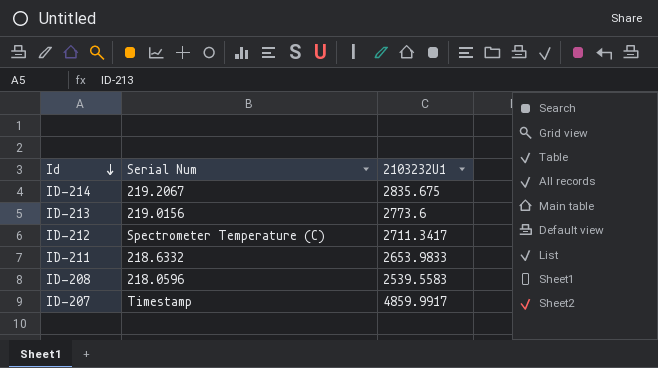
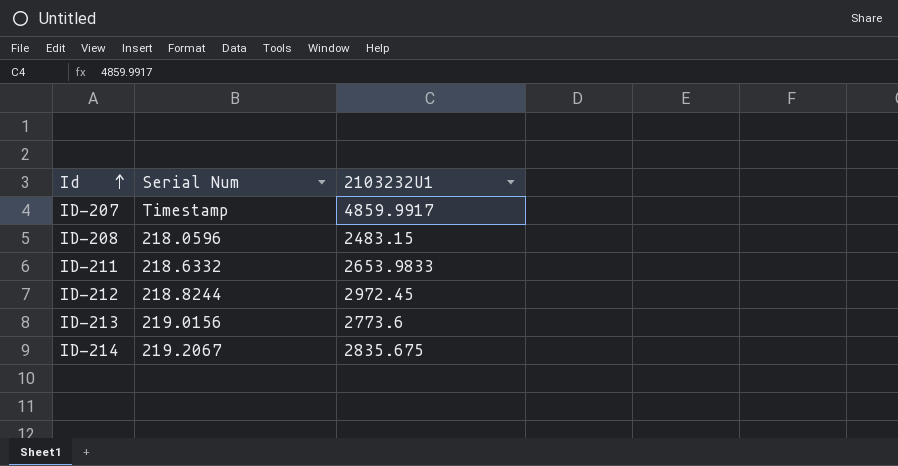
row order: Id descending -> Id ascending
ID-208 | 2103232U1: 2539.5583 -> 2483.15
ID-212 | Serial Num: Spectrometer Temperature (C) -> 218.8244
ID-212 | 2103232U1: 2711.3417 -> 2972.45

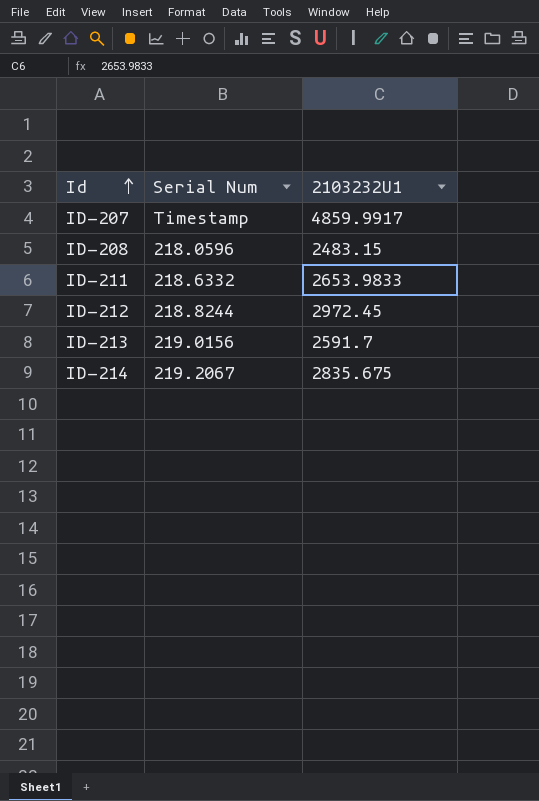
ID-213 | 2103232U1: 2773.6 -> 2591.7

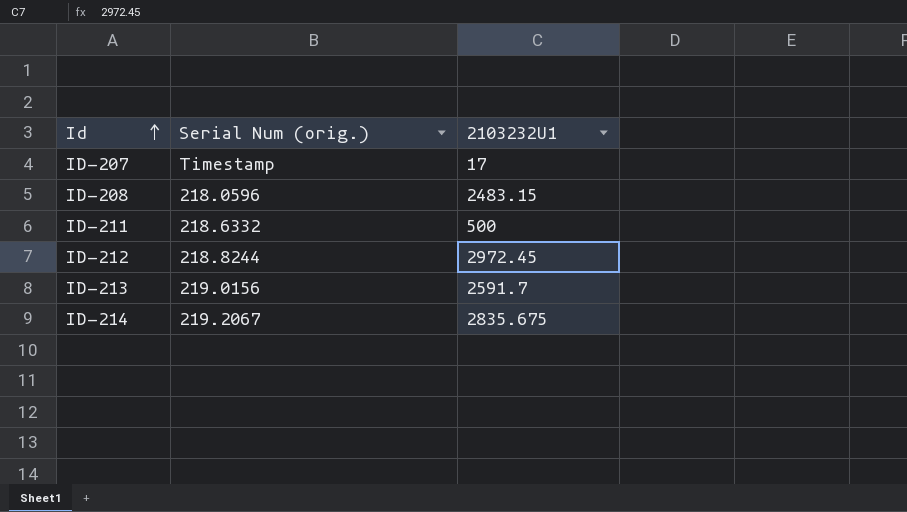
column name: Serial Num -> Serial Num (orig.)
ID-207 | 2103232U1: 4859.9917 -> 17
ID-211 | 2103232U1: 2653.9833 -> 500

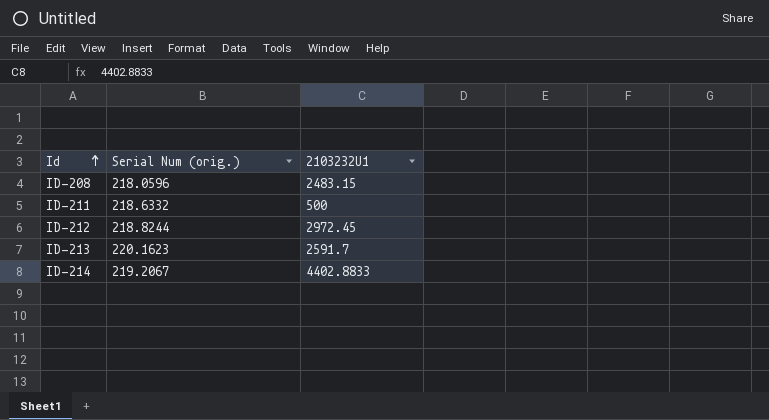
row ID-207: Timestamp | 17 -> none
ID-213 | Serial Num (orig.): 219.0156 -> 220.1623
ID-214 | 2103232U1: 2835.675 -> 4402.8833

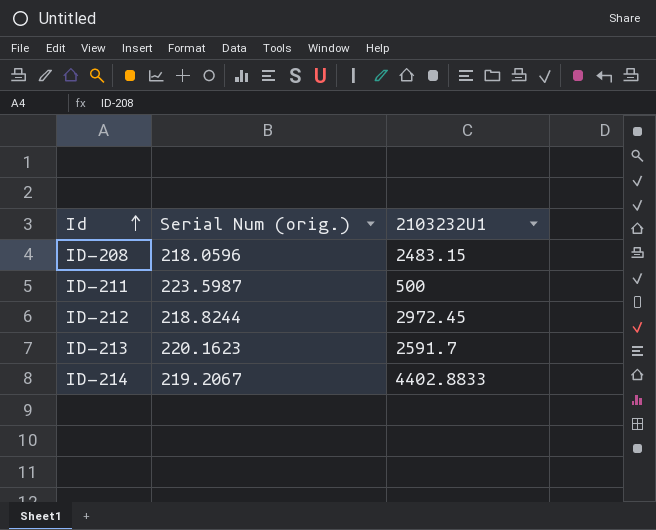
ID-211 | Serial Num (orig.): 218.6332 -> 223.5987

